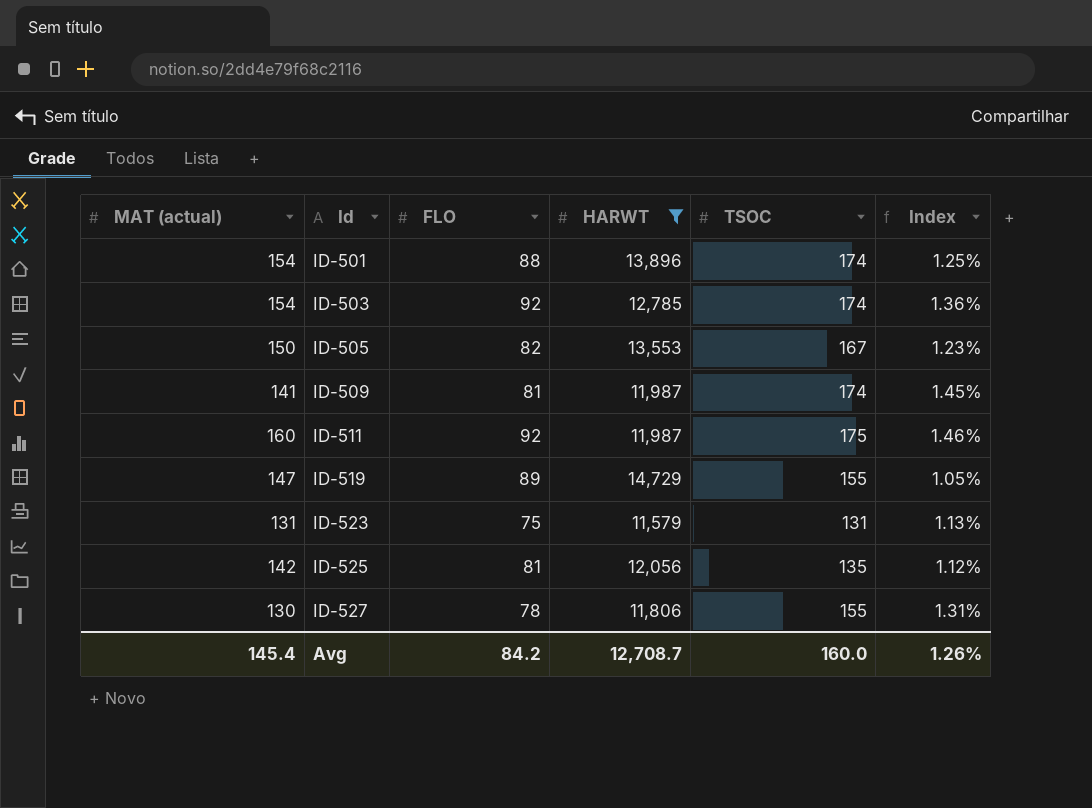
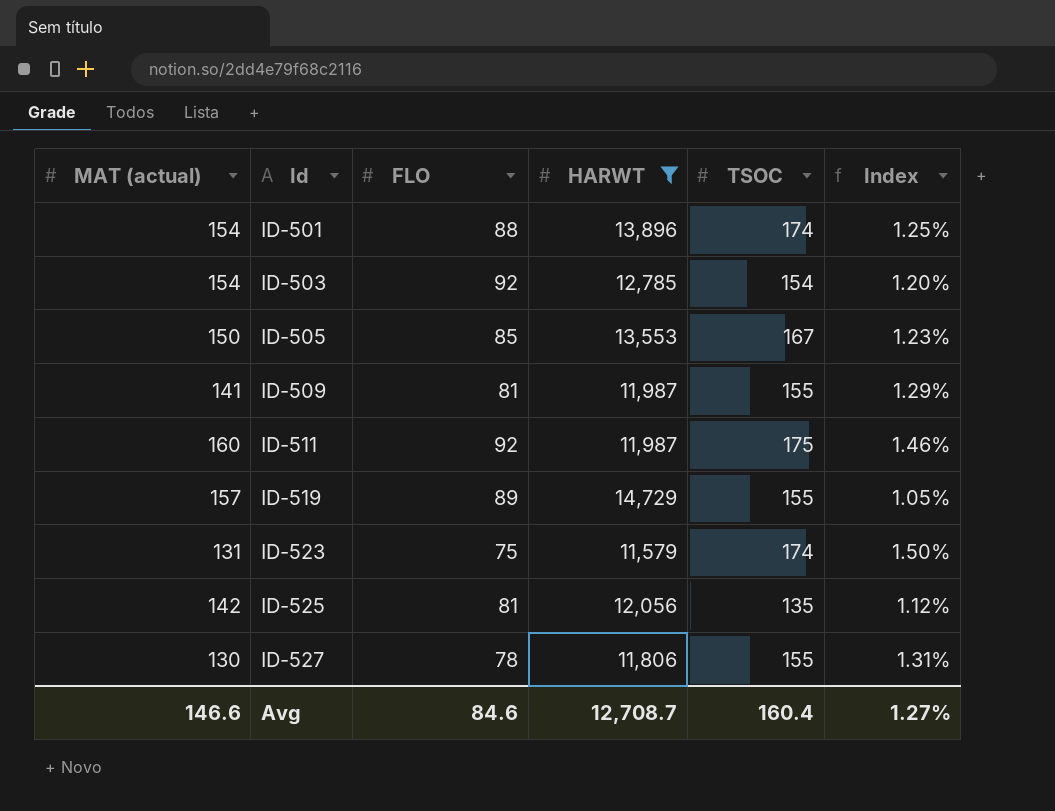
ID-503 | TSOC: 174 -> 154
ID-503 | Index: 1.36% -> 1.20%
ID-505 | FLO: 82 -> 85
ID-509 | TSOC: 174 -> 155
ID-509 | Index: 1.45% -> 1.29%
ID-519 | MAT (actual): 147 -> 157
ID-523 | TSOC: 131 -> 174
ID-523 | Index: 1.13% -> 1.50%
Avg | MAT (actual): 145.4 -> 146.6
Avg | FLO: 84.2 -> 84.6
Avg | TSOC: 160.0 -> 160.4
Avg | Index: 1.26% -> 1.27%

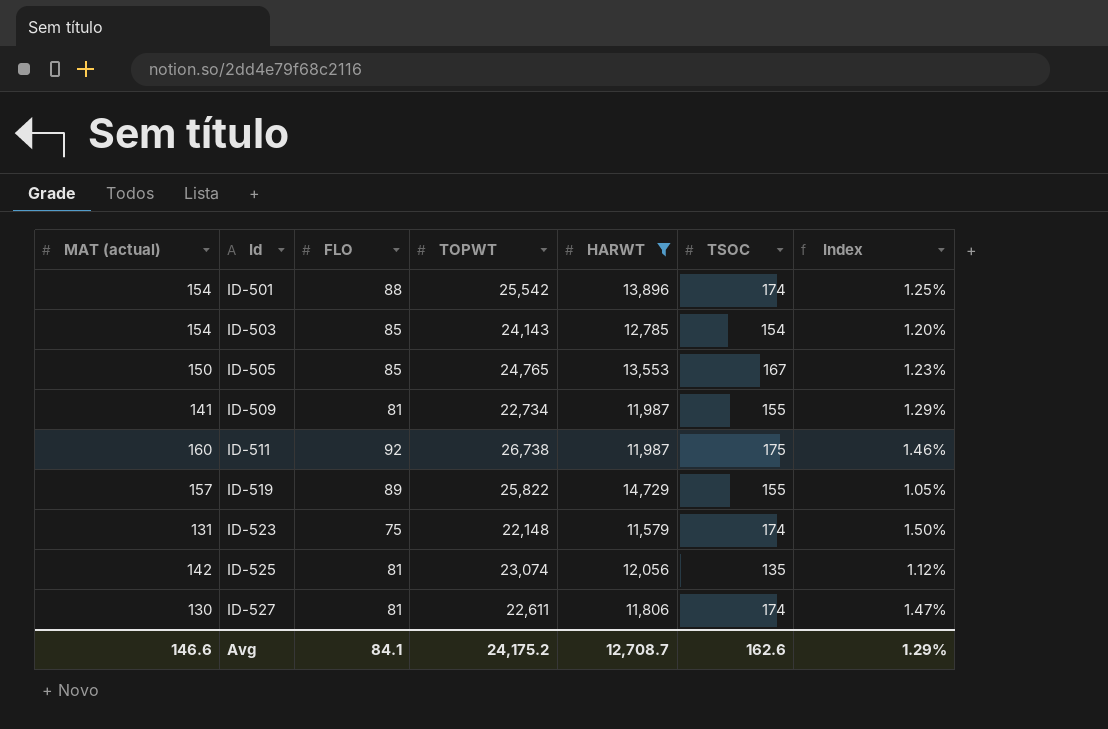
column TOPWT | position: none -> 4
ID-503 | FLO: 92 -> 85
ID-527 | FLO: 78 -> 81
ID-527 | TSOC: 155 -> 174
ID-527 | Index: 1.31% -> 1.47%
Avg | FLO: 84.6 -> 84.1
Avg | TSOC: 160.4 -> 162.6
Avg | Index: 1.27% -> 1.29%

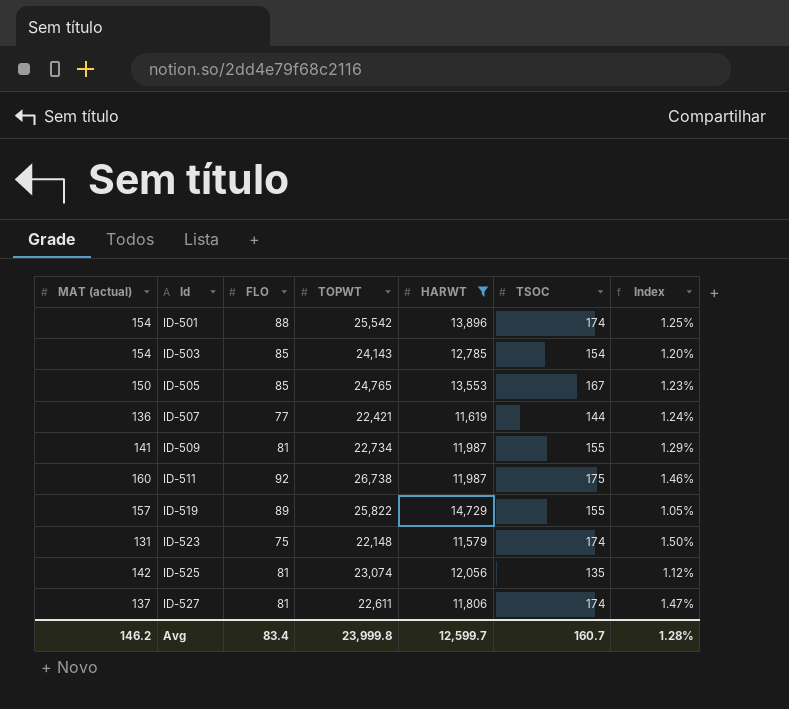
row ID-507: none -> 136 | 77 | 22,421 | 11,619 | 144 | 1.24%
ID-527 | MAT (actual): 130 -> 137
Avg | MAT (actual): 146.6 -> 146.2
Avg | FLO: 84.1 -> 83.4
Avg | TOPWT: 24,175.2 -> 23,999.8
Avg | HARWT: 12,708.7 -> 12,599.7
Avg | TSOC: 162.6 -> 160.7
Avg | Index: 1.29% -> 1.28%

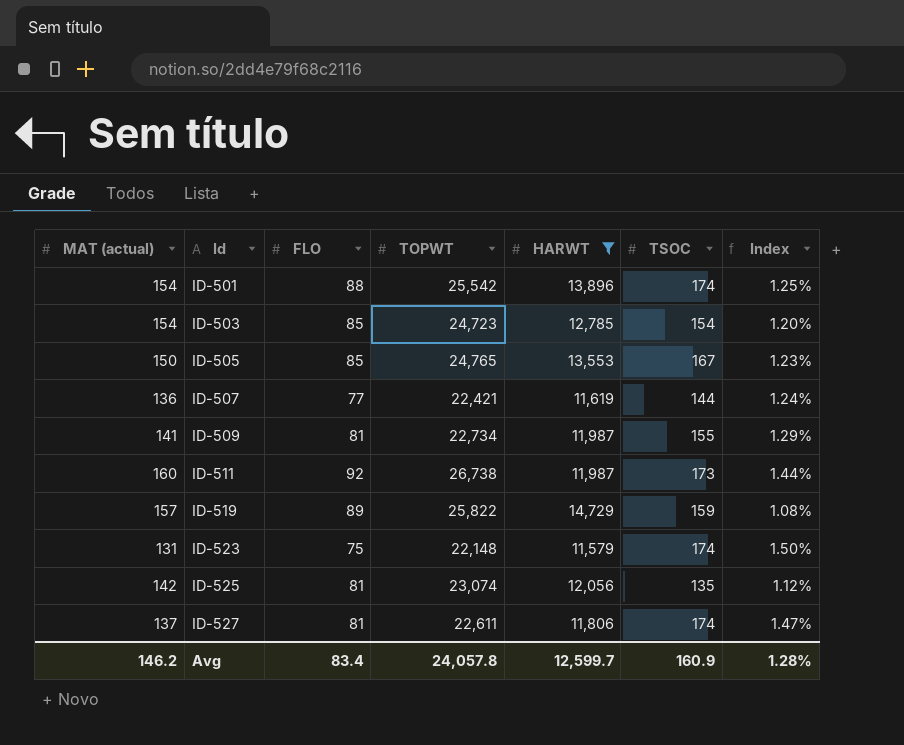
ID-503 | TOPWT: 24,143 -> 24,723
ID-511 | TSOC: 175 -> 173
ID-511 | Index: 1.46% -> 1.44%
ID-519 | TSOC: 155 -> 159
ID-519 | Index: 1.05% -> 1.08%
Avg | TOPWT: 23,999.8 -> 24,057.8
Avg | TSOC: 160.7 -> 160.9

